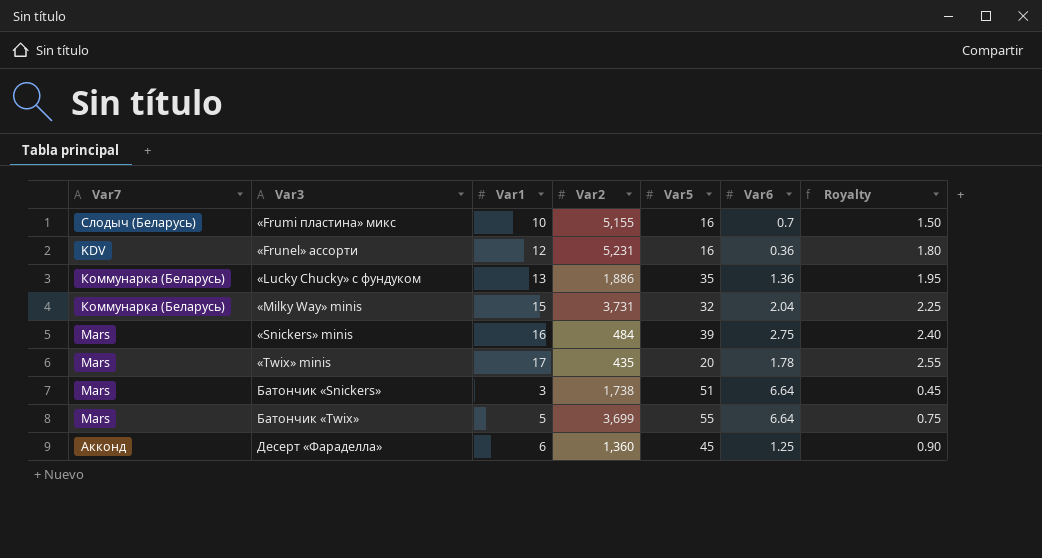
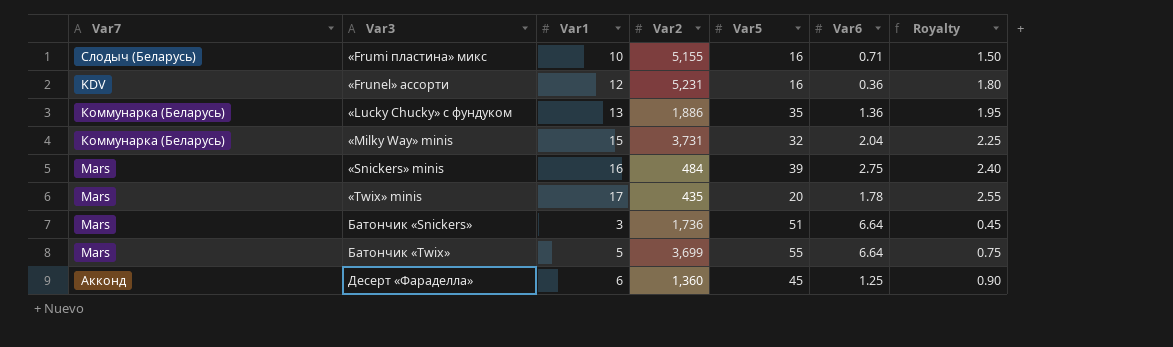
«Frumi пластина» микс | Var6: 0.7 -> 0.71
Батончик «Snickers» | Var2: 1,738 -> 1,736

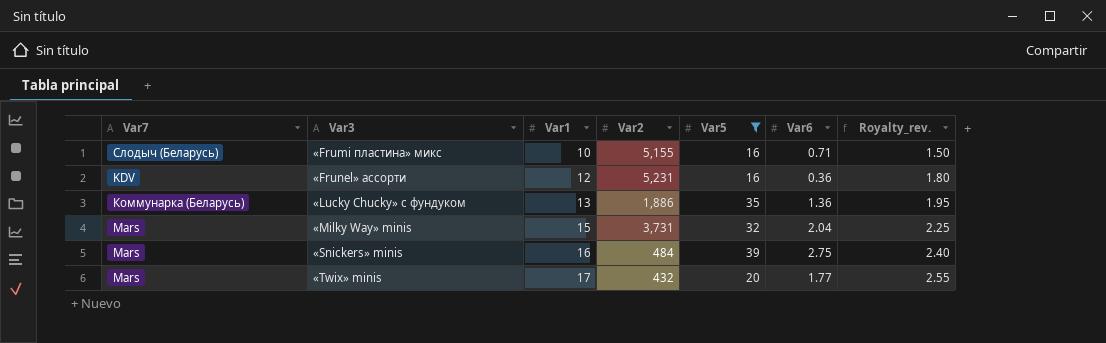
filter: none -> Var5 <= 39
column name: Royalty -> Royalty_rev.
«Milky Way» minis | Var7: Коммунарка (Беларусь) -> Mars
«Twix» minis | Var2: 435 -> 432
«Twix» minis | Var6: 1.78 -> 1.77

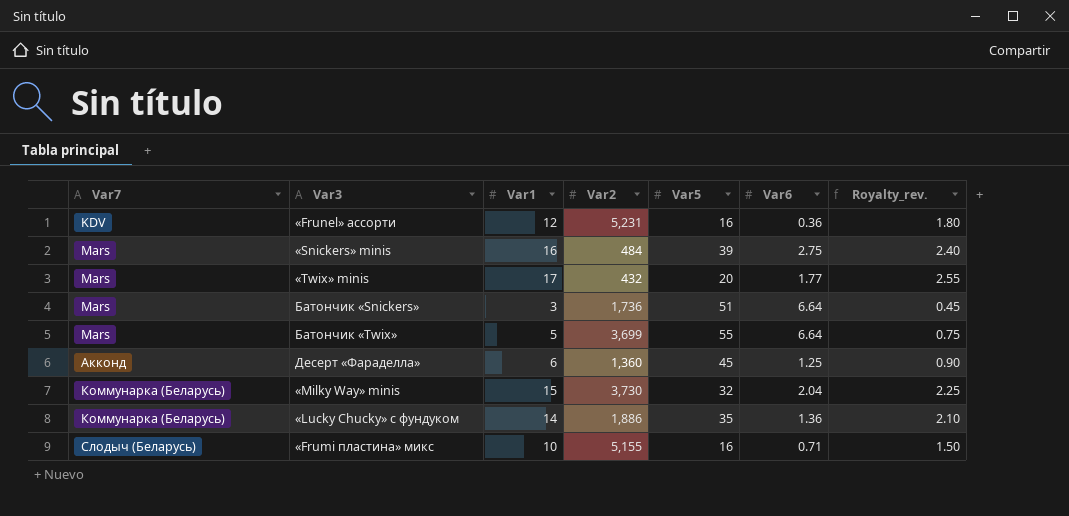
filter: Var5 <= 39 -> none
row order: Var3 ascending -> Var7 ascending
«Milky Way» minis | Var7: Mars -> Коммунарка (Беларусь)
«Milky Way» minis | Var2: 3,731 -> 3,730
«Lucky Chucky» с фундуком | Var1: 13 -> 14
«Lucky Chucky» с фундуком | Royalty_rev.: 1.95 -> 2.10

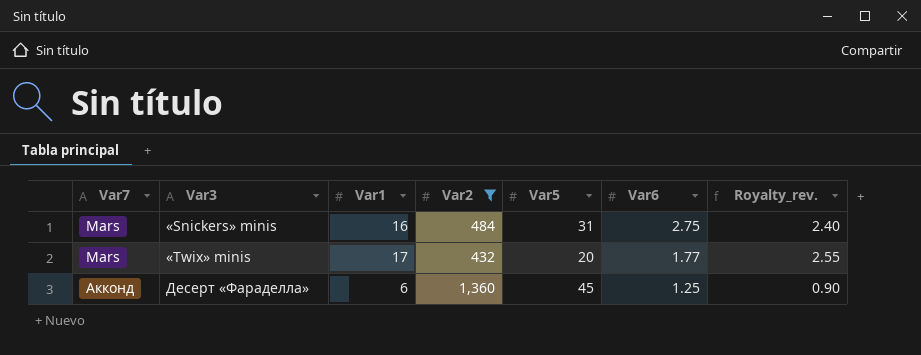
filter: none -> Var2 <= 1,360
«Snickers» minis | Var5: 39 -> 31

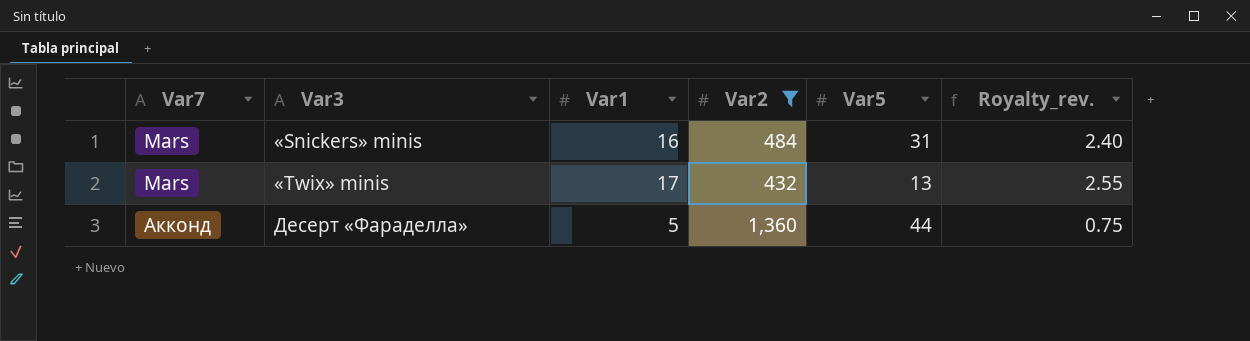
column Var6 | position: 6 -> none
«Twix» minis | Var5: 20 -> 13
Десерт «Фараделла» | Var1: 6 -> 5
Десерт «Фараделла» | Var5: 45 -> 44
Десерт «Фараделла» | Royalty_rev.: 0.90 -> 0.75

